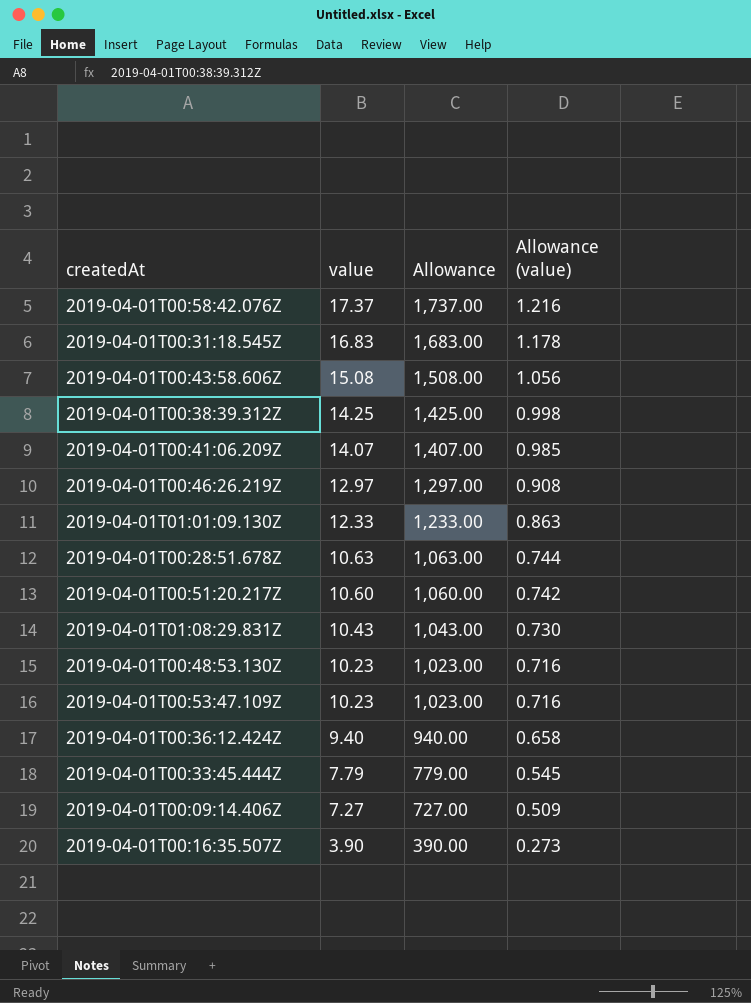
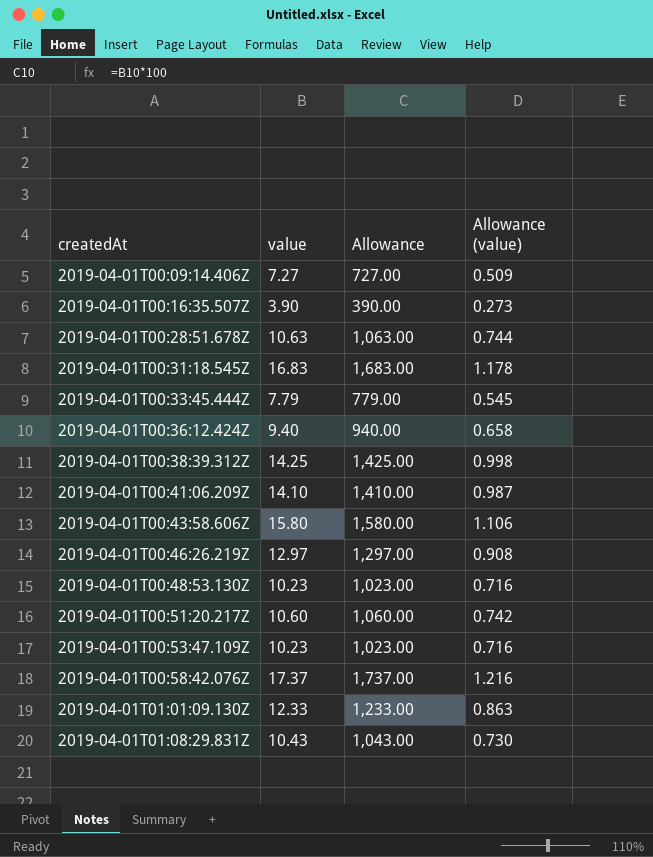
row order: value descending -> createdAt ascending
2019-04-01T00:41:06.209Z | value: 14.07 -> 14.10
2019-04-01T00:41:06.209Z | Allowance: 1,407.00 -> 1,410.00
2019-04-01T00:41:06.209Z | Allowance (value): 0.985 -> 0.987
2019-04-01T00:43:58.606Z | value: 15.08 -> 15.80
2019-04-01T00:43:58.606Z | Allowance: 1,508.00 -> 1,580.00
2019-04-01T00:43:58.606Z | Allowance (value): 1.056 -> 1.106

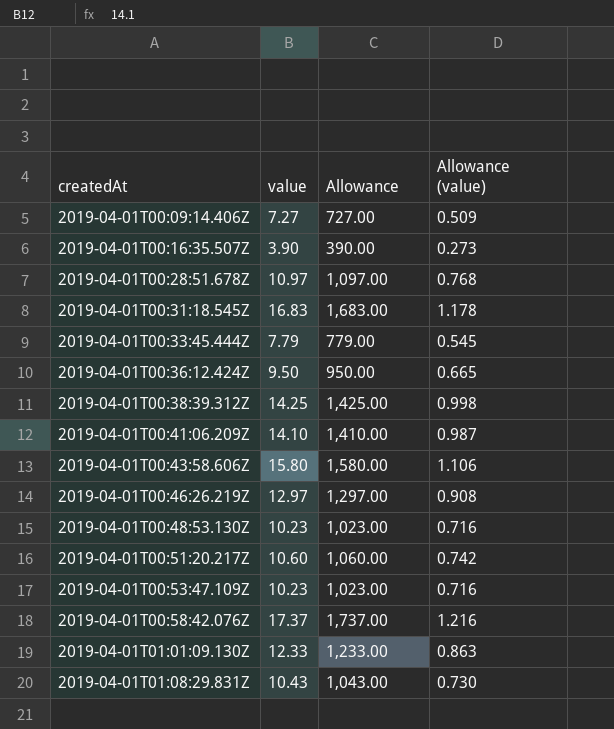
2019-04-01T00:28:51.678Z | value: 10.63 -> 10.97
2019-04-01T00:28:51.678Z | Allowance: 1,063.00 -> 1,097.00
2019-04-01T00:28:51.678Z | Allowance (value): 0.744 -> 0.768
2019-04-01T00:36:12.424Z | value: 9.40 -> 9.50
2019-04-01T00:36:12.424Z | Allowance: 940.00 -> 950.00
2019-04-01T00:36:12.424Z | Allowance (value): 0.658 -> 0.665

